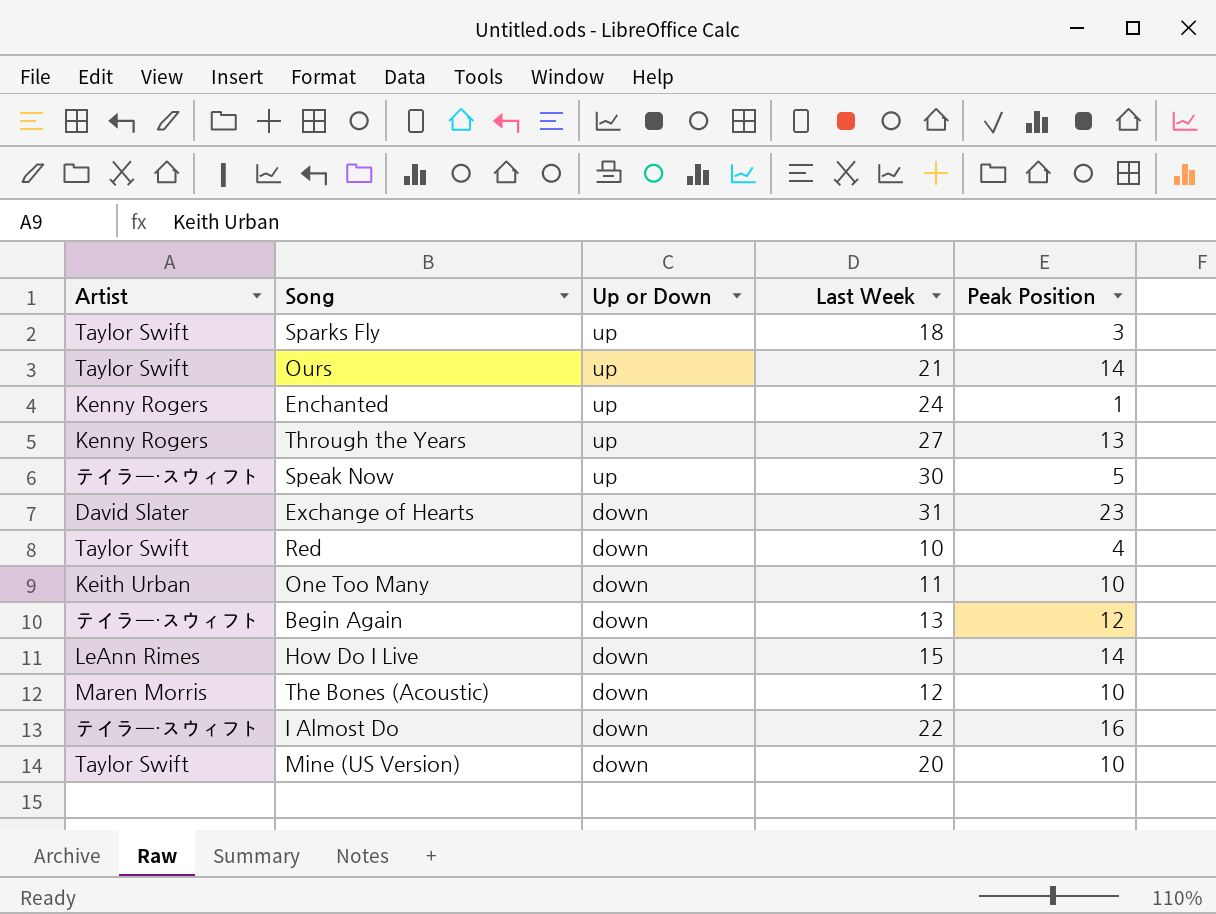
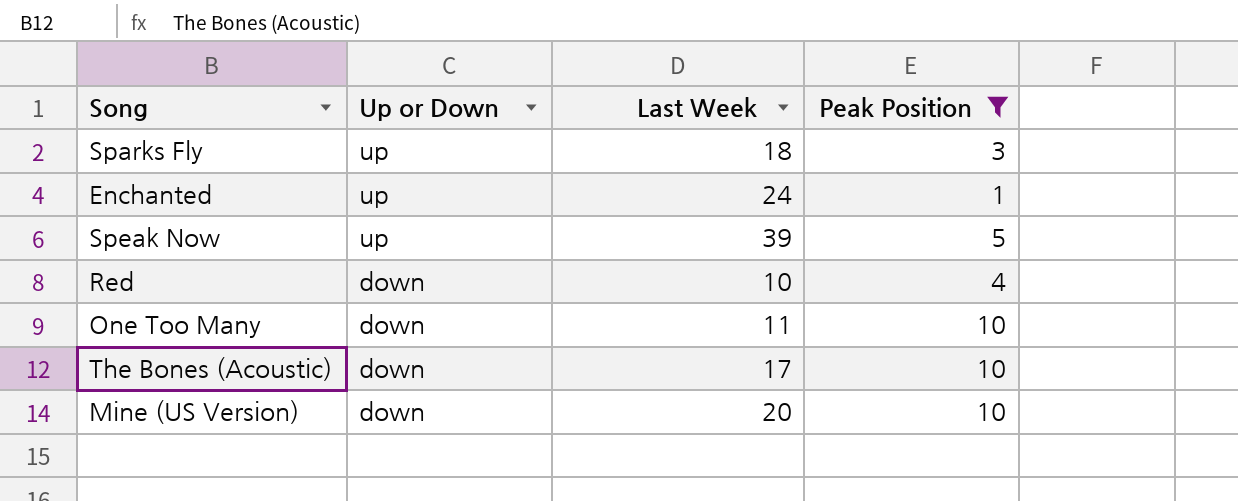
filter: none -> Peak Position <= 10
column Artist | position: 1 -> none
Speak Now | Last Week: 30 -> 39
The Bones (Acoustic) | Last Week: 12 -> 17

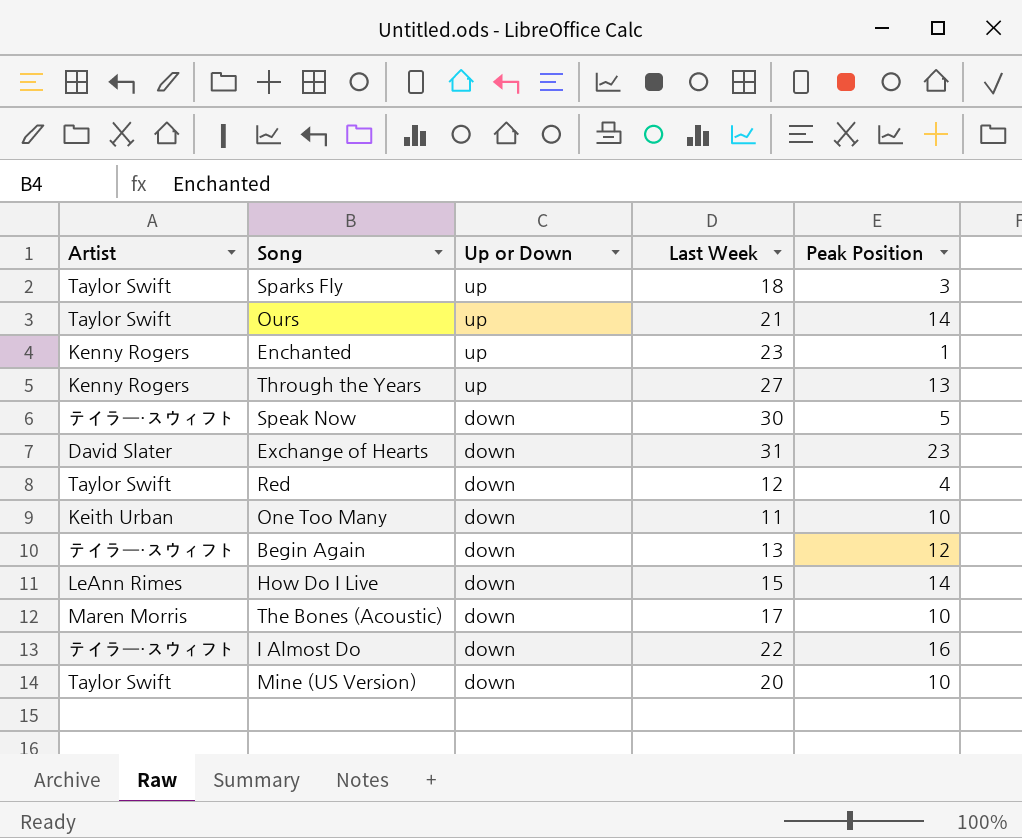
filter: Peak Position <= 10 -> none
column Artist | position: none -> 1
Enchanted | Last Week: 24 -> 23
Speak Now | Up or Down: up -> down
Speak Now | Last Week: 39 -> 30
Red | Last Week: 10 -> 12

